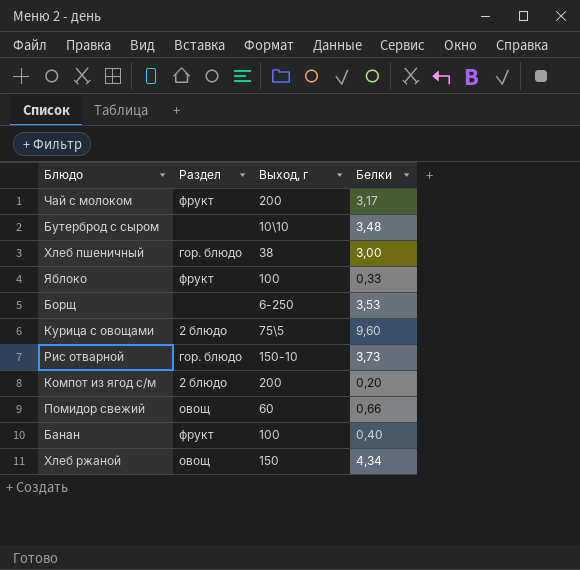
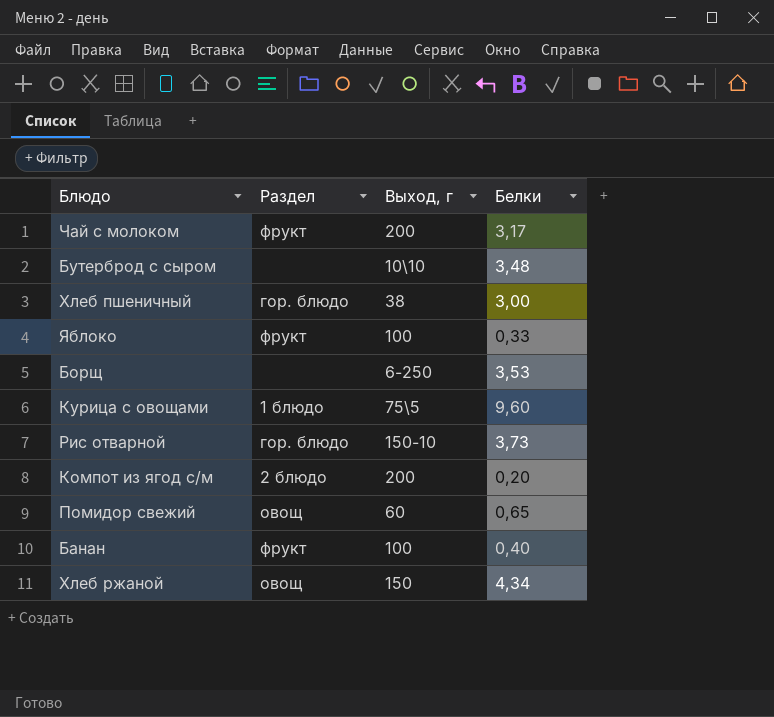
Курица с овощами | Раздел: 2 блюдо -> 1 блюдо
Помидор свежий | Белки: 0,66 -> 0,65

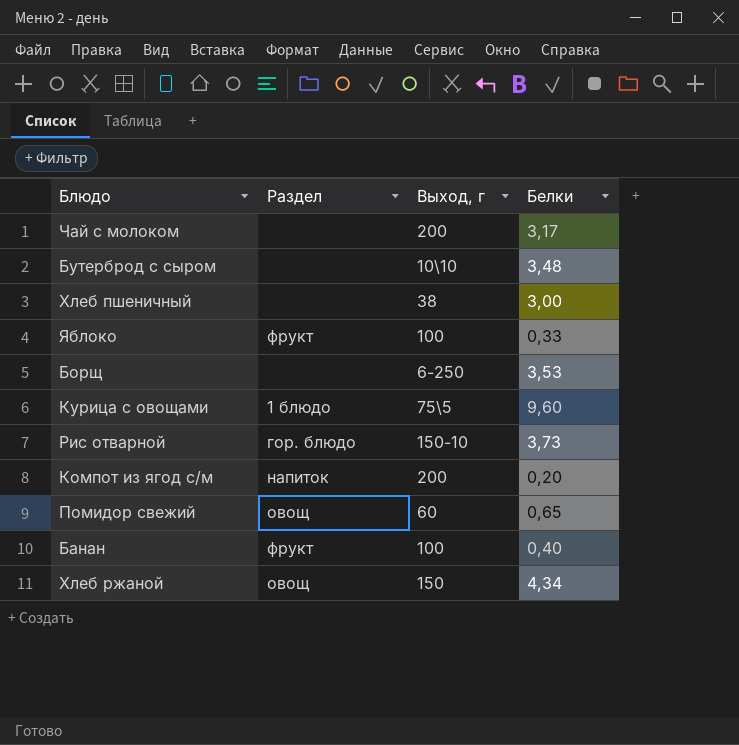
Чай с молоком | Раздел: фрукт -> none
Хлеб пшеничный | Раздел: гор. блюдо -> none
Компот из ягод с/м | Раздел: 2 блюдо -> напиток

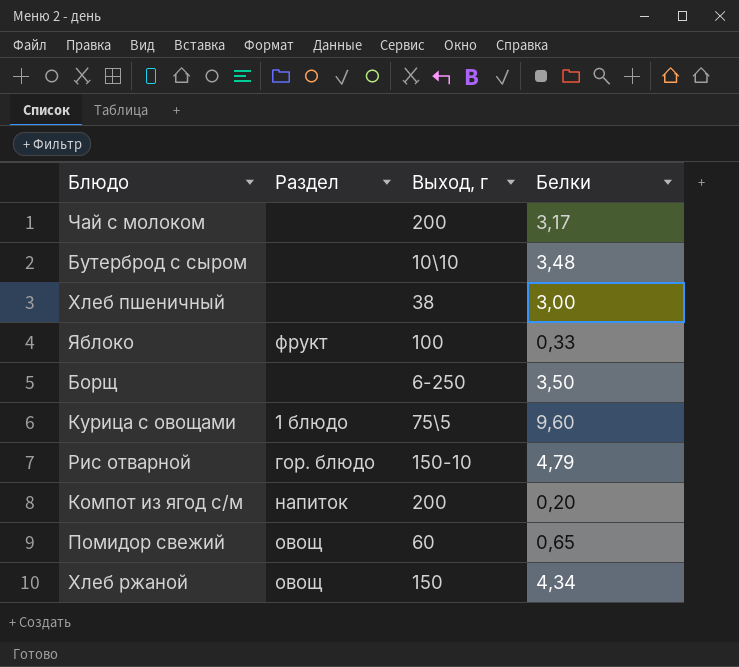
row Банан: фрукт | 100 | 0,40 -> none
Борщ | Белки: 3,53 -> 3,50
Рис отварной | Белки: 3,73 -> 4,79

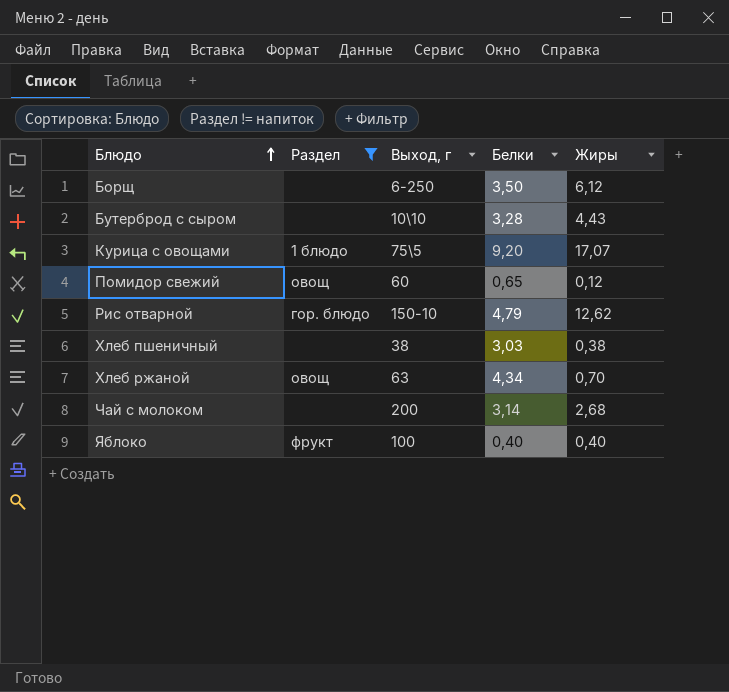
filter: none -> Раздел != напиток
row order: none -> Блюдо ascending
column Жиры | position: none -> 5
Бутерброд с сыром | Белки: 3,48 -> 3,28
Курица с овощами | Белки: 9,60 -> 9,20
Хлеб пшеничный | Белки: 3,00 -> 3,03
Хлеб ржаной | Выход, г: 150 -> 63
Чай с молоком | Белки: 3,17 -> 3,14
Яблоко | Белки: 0,33 -> 0,40

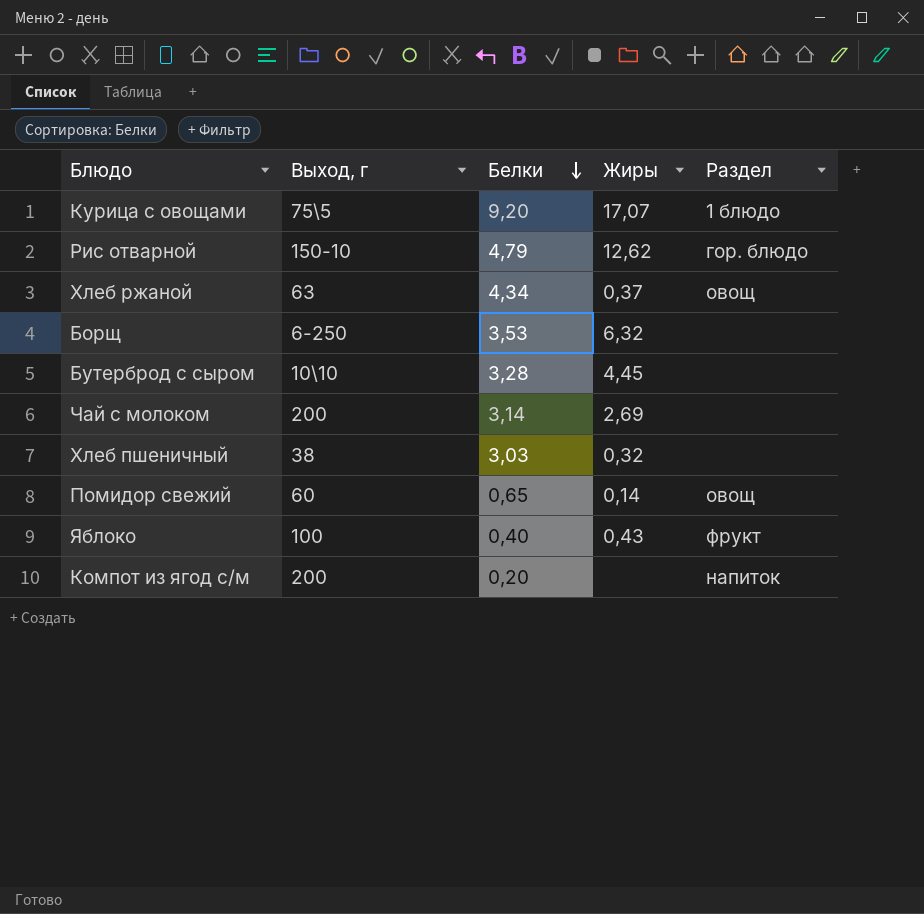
filter: Раздел != напиток -> none
row order: Блюдо ascending -> Белки descending
column Раздел | position: 2 -> 5
Хлеб ржаной | Жиры: 0,70 -> 0,37
Борщ | Белки: 3,50 -> 3,53
Борщ | Жиры: 6,12 -> 6,32
Бутерброд с сыром | Жиры: 4,43 -> 4,45
Чай с молоком | Жиры: 2,68 -> 2,69
Хлеб пшеничный | Жиры: 0,38 -> 0,32
Помидор свежий | Жиры: 0,12 -> 0,14
Яблоко | Жиры: 0,40 -> 0,43

